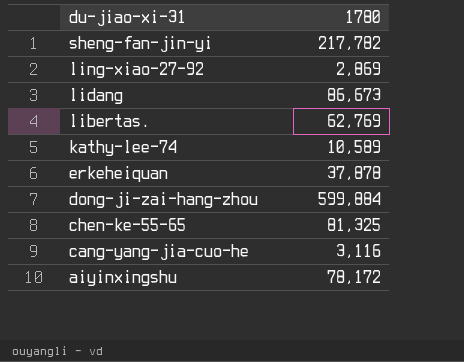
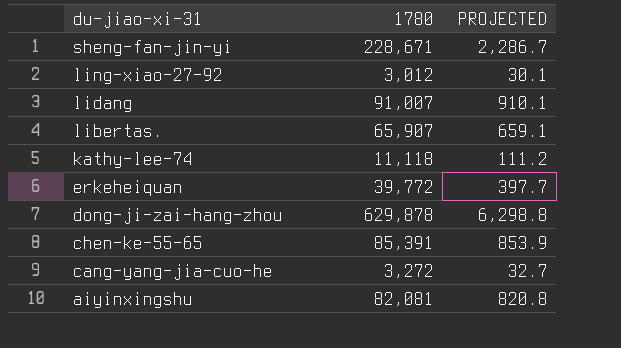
column PROJECTED | formula: none -> [1780] * 0.01
sheng-fan-jin-yi | 1780: 217,782 -> 228,671
ling-xiao-27-92 | 1780: 2,869 -> 3,012
lidang | 1780: 86,673 -> 91,007
libertas. | 1780: 62,769 -> 65,907
kathy-lee-74 | 1780: 10,589 -> 11,118
erkeheiquan | 1780: 37,878 -> 39,772
dong-ji-zai-hang-zhou | 1780: 599,884 -> 629,878
chen-ke-55-65 | 1780: 81,325 -> 85,391
cang-yang-jia-cuo-he | 1780: 3,116 -> 3,272
aiyinxingshu | 1780: 78,172 -> 82,081

